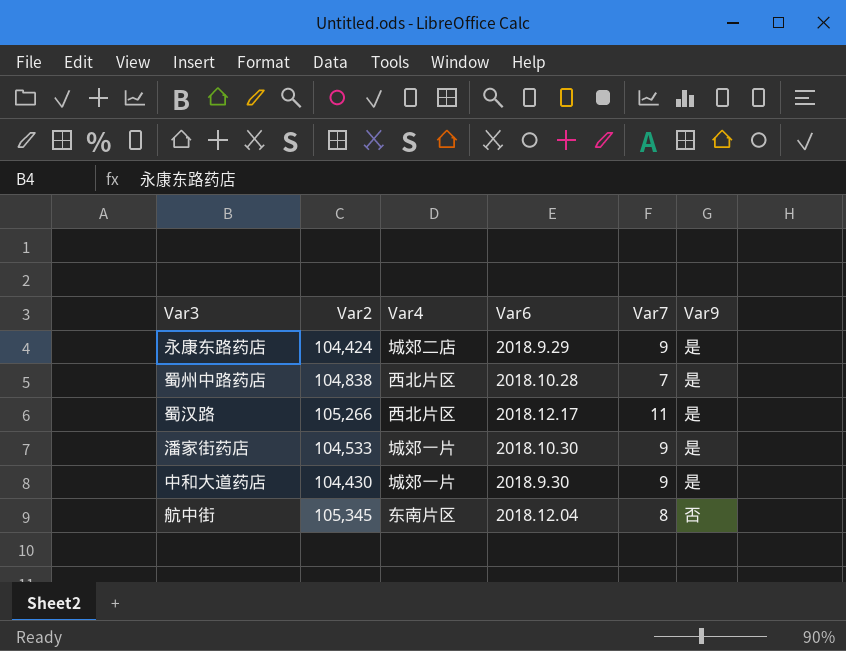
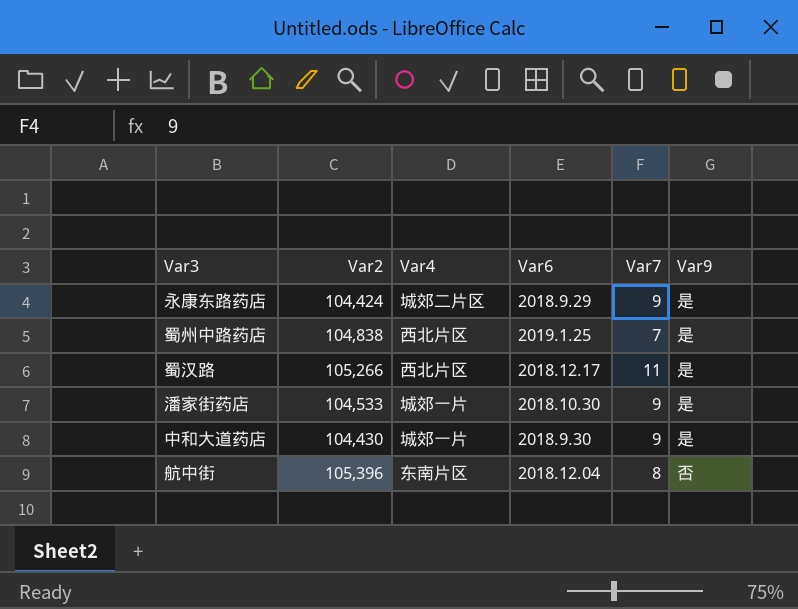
永康东路药店 | Var4: 城郊二店 -> 城郊二片区
蜀州中路药店 | Var6: 2018.10.28 -> 2019.1.25
航中街 | Var2: 105,345 -> 105,396

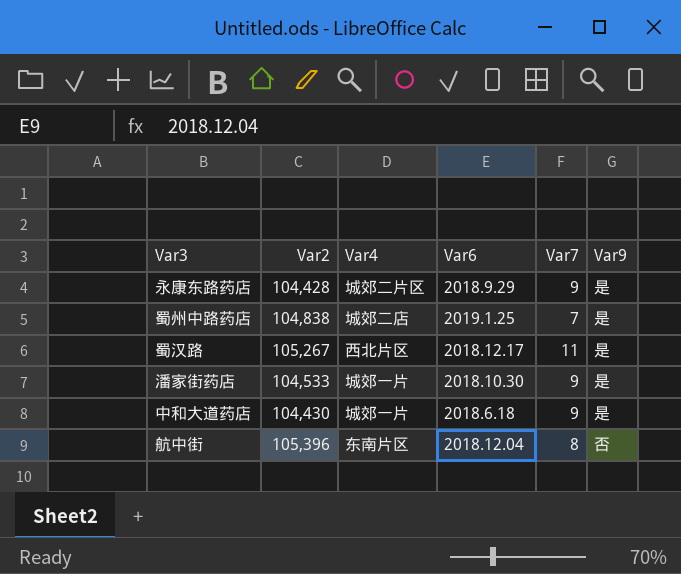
永康东路药店 | Var2: 104,424 -> 104,428
蜀州中路药店 | Var4: 西北片区 -> 城郊二店
蜀汉路 | Var2: 105,266 -> 105,267
中和大道药店 | Var6: 2018.9.30 -> 2018.6.18

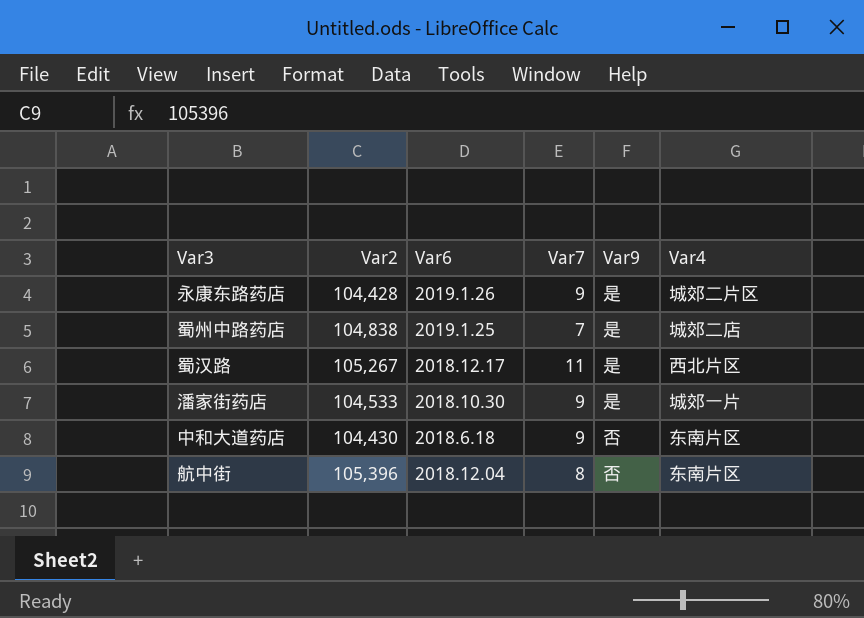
column Var4 | position: 3 -> 6
永康东路药店 | Var6: 2018.9.29 -> 2019.1.26
中和大道药店 | Var9: 是 -> 否
中和大道药店 | Var4: 城郊一片 -> 东南片区

